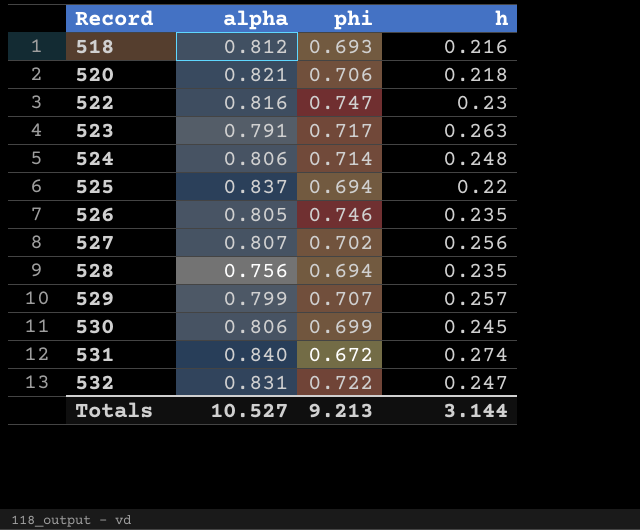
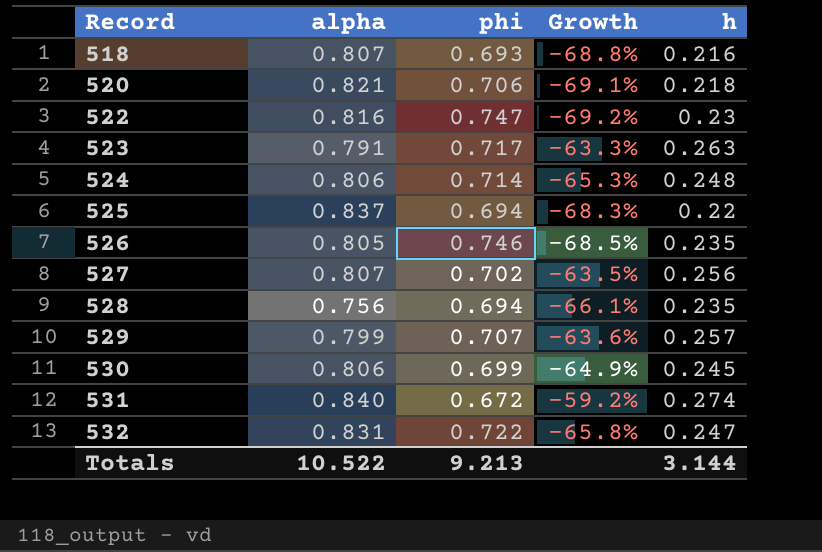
column Growth | formula: none -> ([h] - [phi]) / [phi]
518 | alpha: 0.812 -> 0.807
Totals | alpha: 10.527 -> 10.522

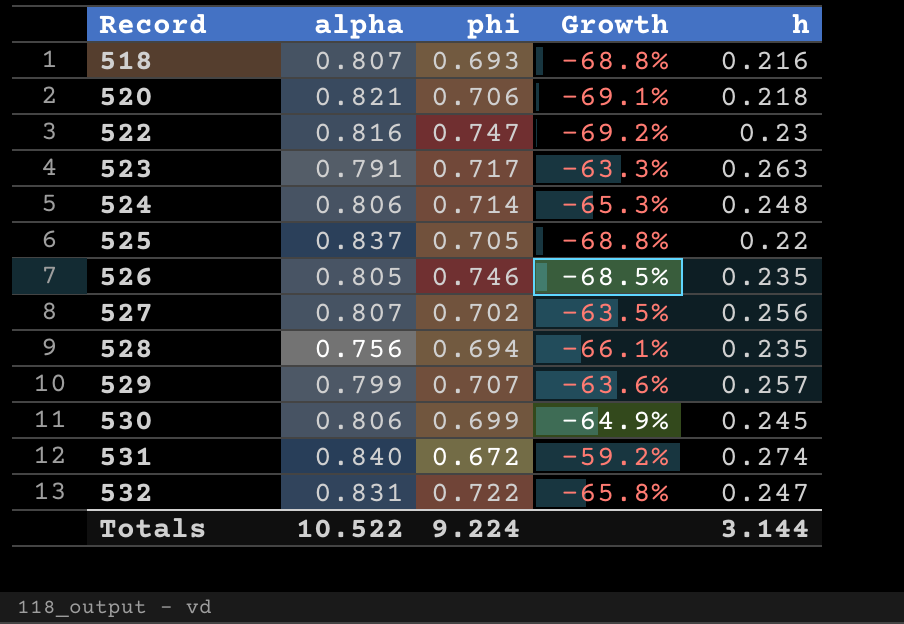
525 | phi: 0.694 -> 0.705
525 | Growth: -68.3% -> -68.8%
Totals | phi: 9.213 -> 9.224

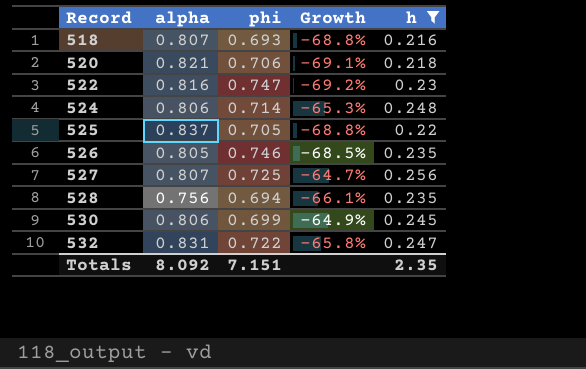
filter: none -> h <= 0.256
527 | phi: 0.702 -> 0.725
527 | Growth: -63.5% -> -64.7%
Totals | alpha: 10.522 -> 8.092
Totals | phi: 9.224 -> 7.151
Totals | h: 3.144 -> 2.35

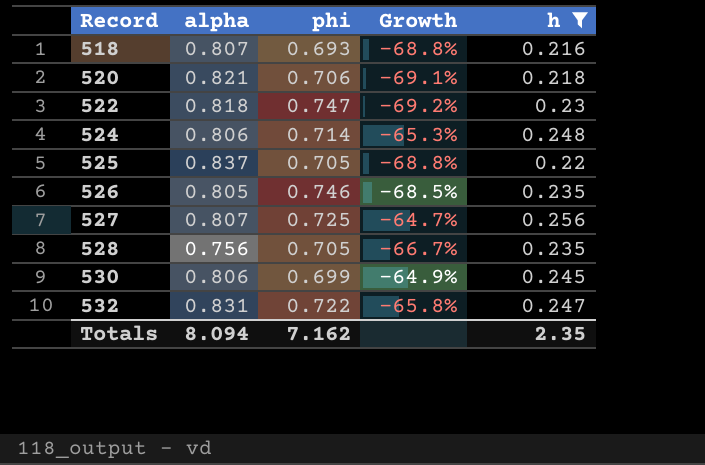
522 | alpha: 0.816 -> 0.818
528 | phi: 0.694 -> 0.705
528 | Growth: -66.1% -> -66.7%
Totals | alpha: 8.092 -> 8.094
Totals | phi: 7.151 -> 7.162

